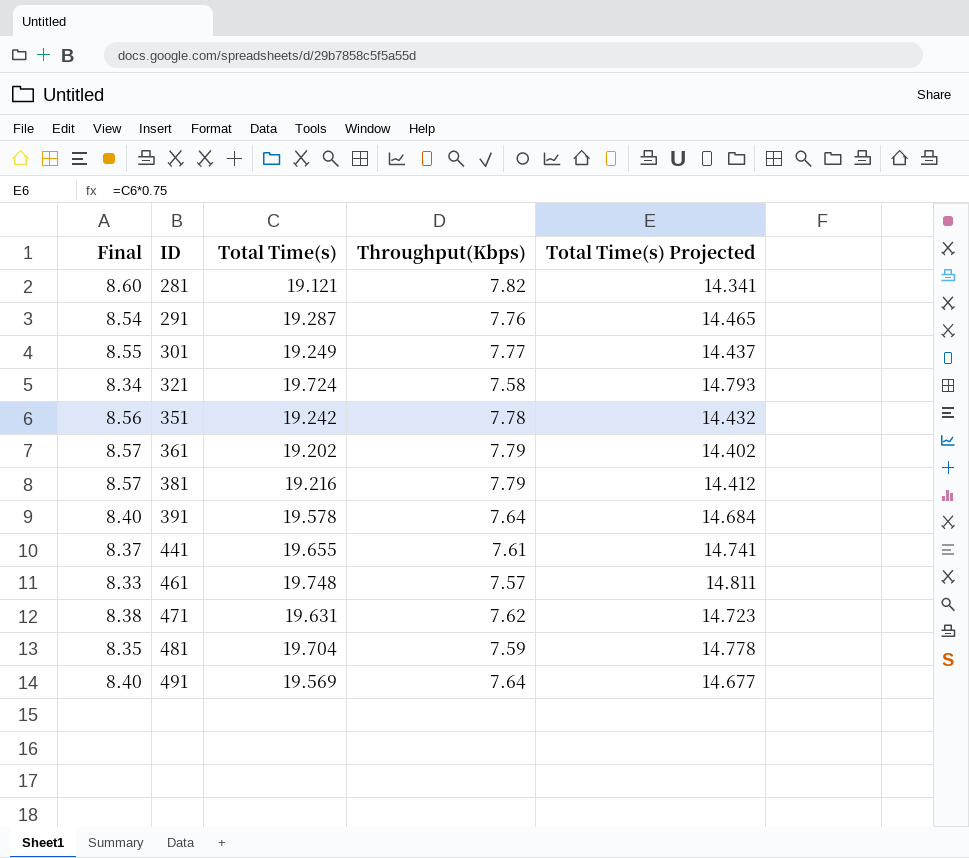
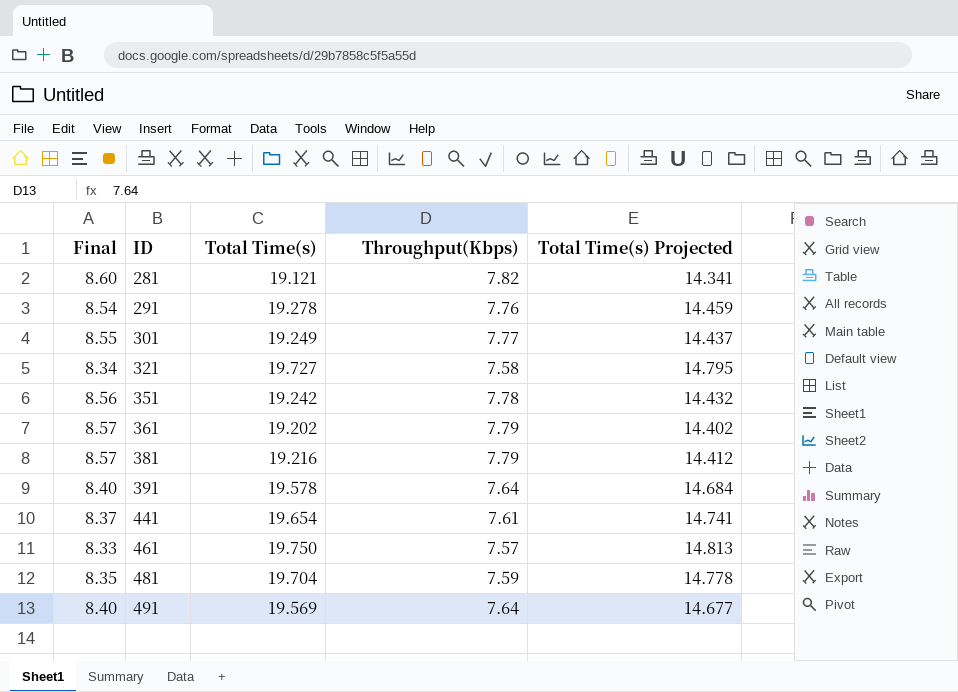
row 471: 8.38 | 19.631 | 7.62 | 14.723 -> none
291 | Total Time(s): 19.287 -> 19.278
291 | Total Time(s) Projected: 14.465 -> 14.459
321 | Total Time(s): 19.724 -> 19.727
321 | Total Time(s) Projected: 14.793 -> 14.795
441 | Total Time(s): 19.655 -> 19.654
461 | Total Time(s): 19.748 -> 19.750
461 | Total Time(s) Projected: 14.811 -> 14.813

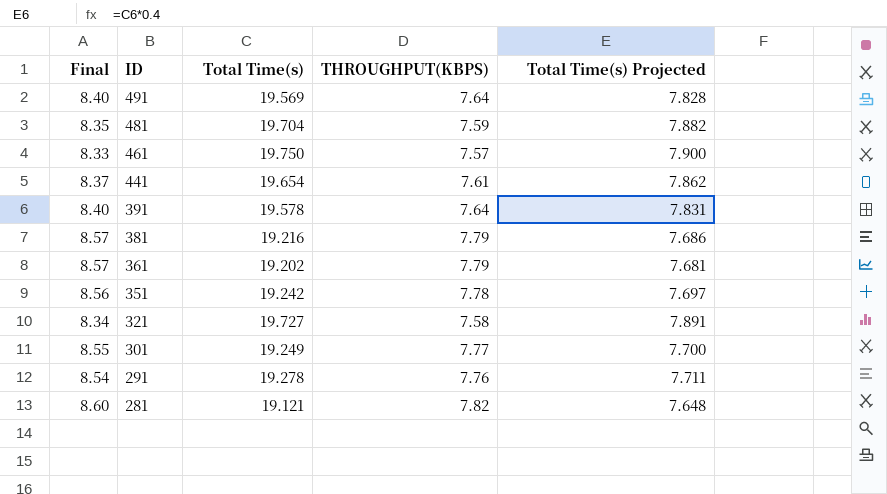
row order: ID ascending -> ID descending
column name: Throughput(Kbps) -> THROUGHPUT(KBPS)
column Total Time(s) Projected | formula: [Total Time(s)] * 0.75 -> [Total Time(s)] * 0.4

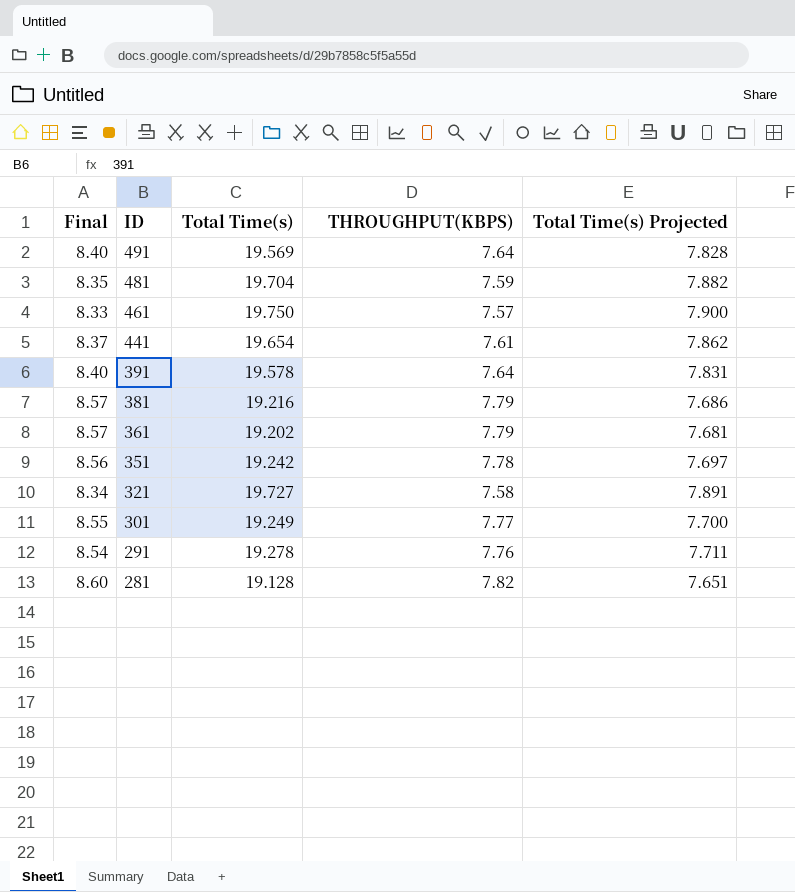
281 | Total Time(s): 19.121 -> 19.128
281 | Total Time(s) Projected: 7.648 -> 7.651

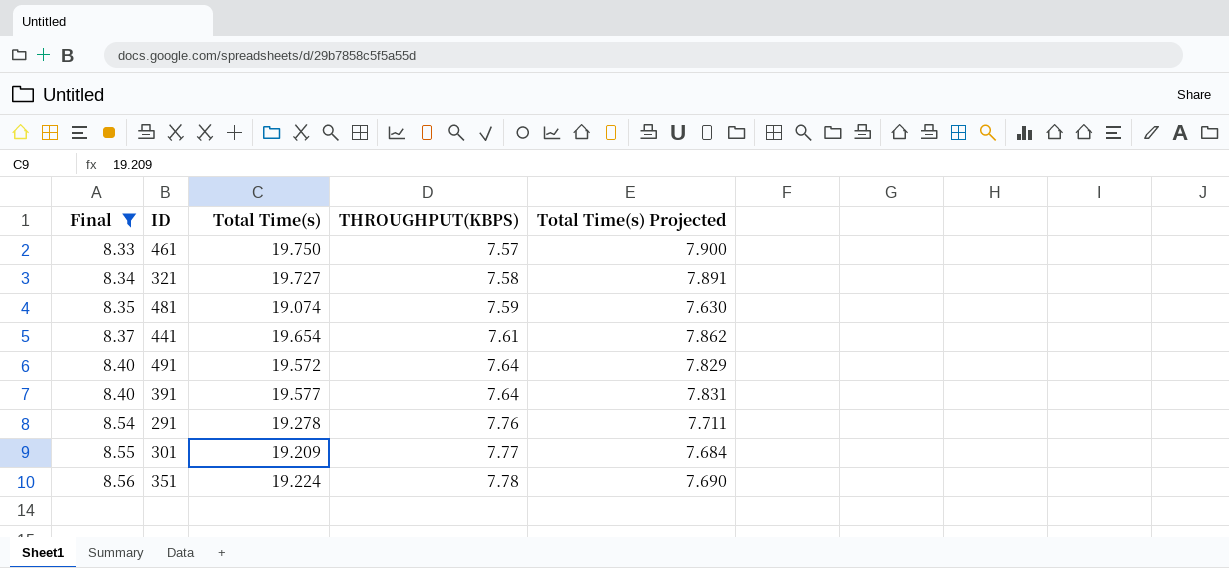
filter: none -> Final <= 8.56
row order: ID descending -> Final ascending
481 | Total Time(s): 19.704 -> 19.074
481 | Total Time(s) Projected: 7.882 -> 7.630
491 | Total Time(s): 19.569 -> 19.572
491 | Total Time(s) Projected: 7.828 -> 7.829
391 | Total Time(s): 19.578 -> 19.577
301 | Total Time(s): 19.249 -> 19.209
301 | Total Time(s) Projected: 7.700 -> 7.684
351 | Total Time(s): 19.242 -> 19.224
351 | Total Time(s) Projected: 7.697 -> 7.690

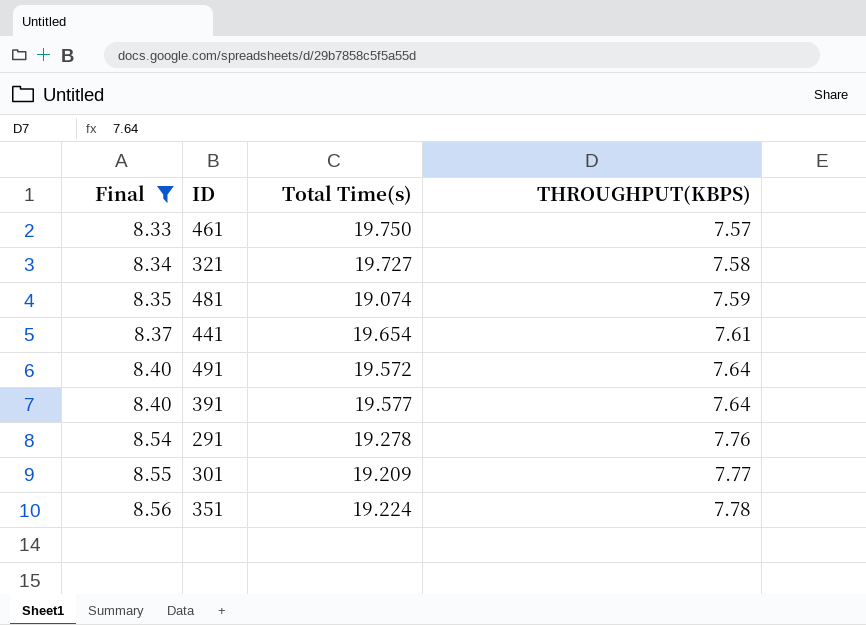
column Total Time(s) Projected | formula: [Total Time(s)] * 0.4 -> none

